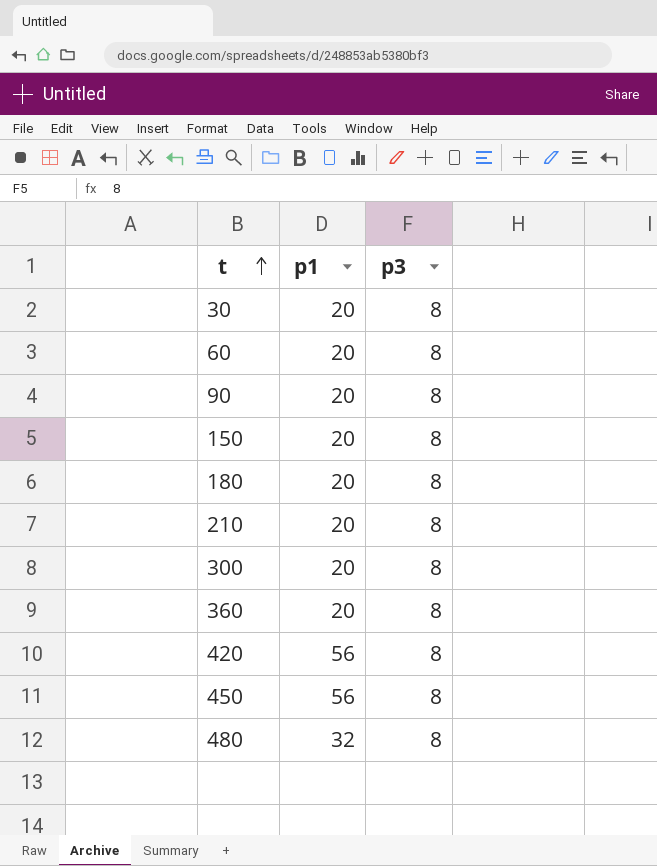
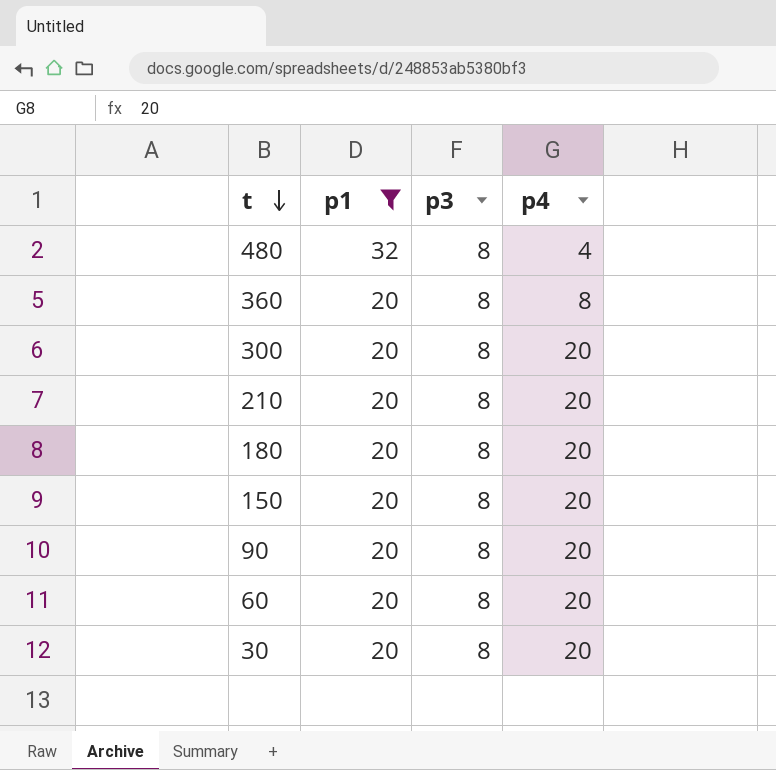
filter: none -> p1 != 56
row order: t ascending -> t descending
column p4 | position: none -> 4

